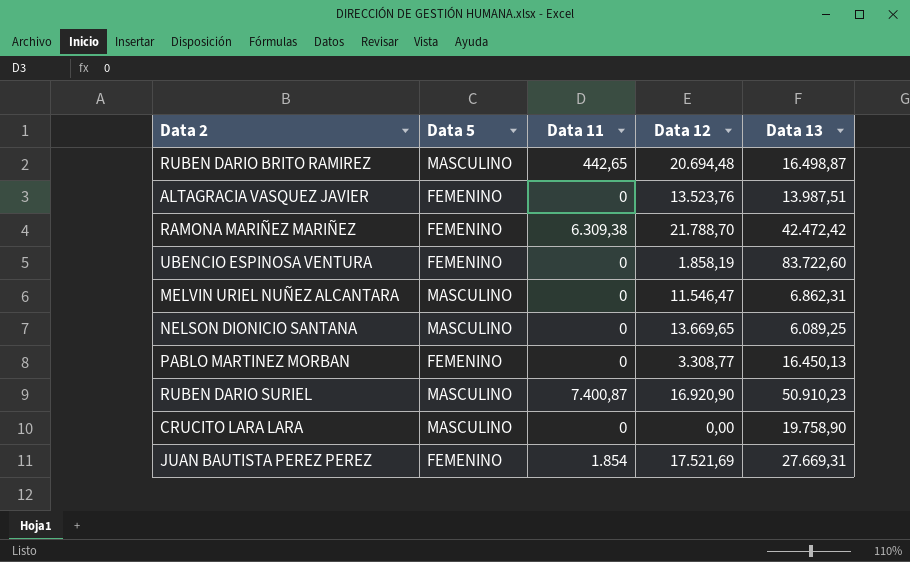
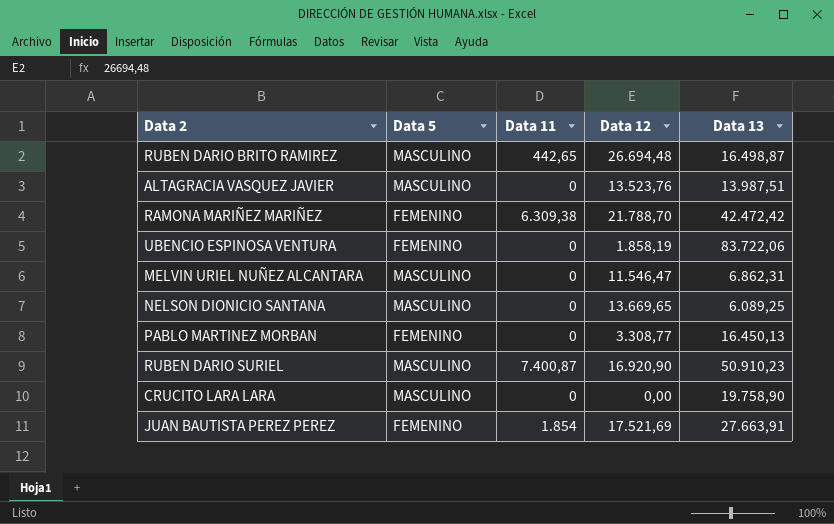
RUBEN DARIO BRITO RAMIREZ | Data 12: 20.694,48 -> 26.694,48
ALTAGRACIA VASQUEZ JAVIER | Data 5: FEMENINO -> MASCULINO
UBENCIO ESPINOSA VENTURA | Data 13: 83.722,60 -> 83.722,06
JUAN BAUTISTA PEREZ PEREZ | Data 13: 27.669,31 -> 27.663,91

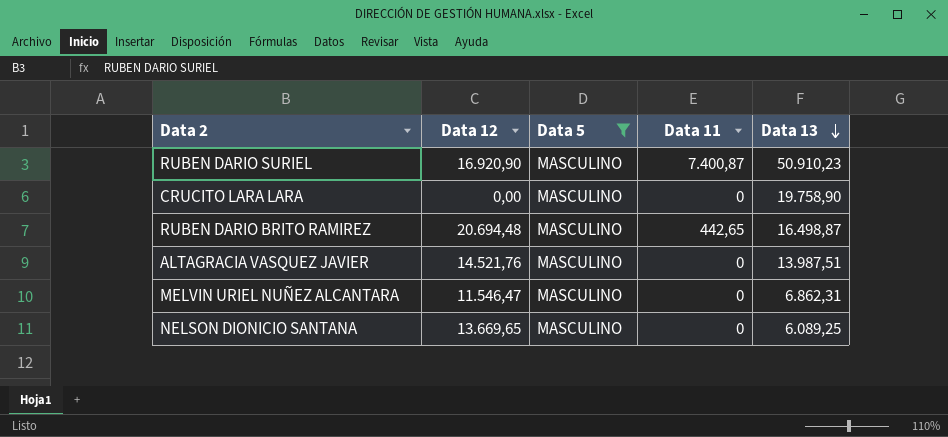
filter: none -> Data 5 = MASCULINO
row order: none -> Data 13 descending
column Data 12 | position: 4 -> 2
RUBEN DARIO BRITO RAMIREZ | Data 12: 26.694,48 -> 20.694,48
ALTAGRACIA VASQUEZ JAVIER | Data 12: 13.523,76 -> 14.521,76

